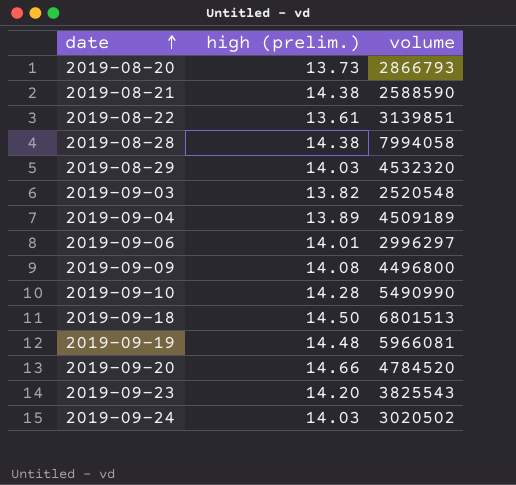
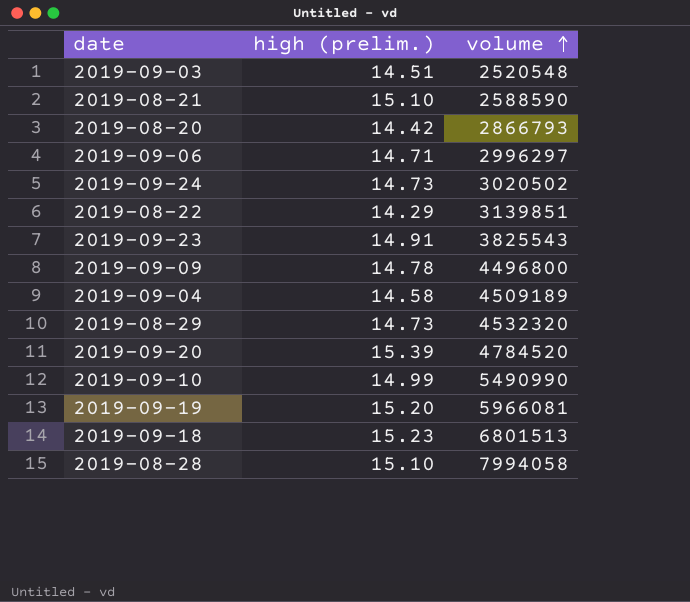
row order: date ascending -> volume ascending
2019-09-03 | high (prelim.): 13.82 -> 14.51
2019-08-21 | high (prelim.): 14.38 -> 15.10
2019-08-20 | high (prelim.): 13.73 -> 14.42
2019-09-06 | high (prelim.): 14.01 -> 14.71
2019-09-24 | high (prelim.): 14.03 -> 14.73
2019-08-22 | high (prelim.): 13.61 -> 14.29
2019-09-23 | high (prelim.): 14.20 -> 14.91
2019-09-09 | high (prelim.): 14.08 -> 14.78
2019-09-04 | high (prelim.): 13.89 -> 14.58
2019-08-29 | high (prelim.): 14.03 -> 14.73
2019-09-20 | high (prelim.): 14.66 -> 15.39
2019-09-10 | high (prelim.): 14.28 -> 14.99
2019-09-19 | high (prelim.): 14.48 -> 15.20
2019-09-18 | high (prelim.): 14.50 -> 15.23
2019-08-28 | high (prelim.): 14.38 -> 15.10

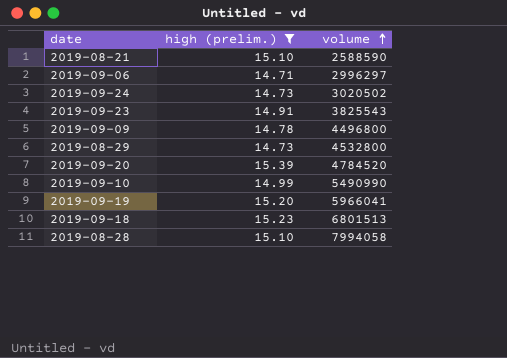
filter: none -> high (prelim.) >= 14.71
2019-08-29 | volume: 4532320 -> 4532800
2019-09-19 | volume: 5966081 -> 5966041

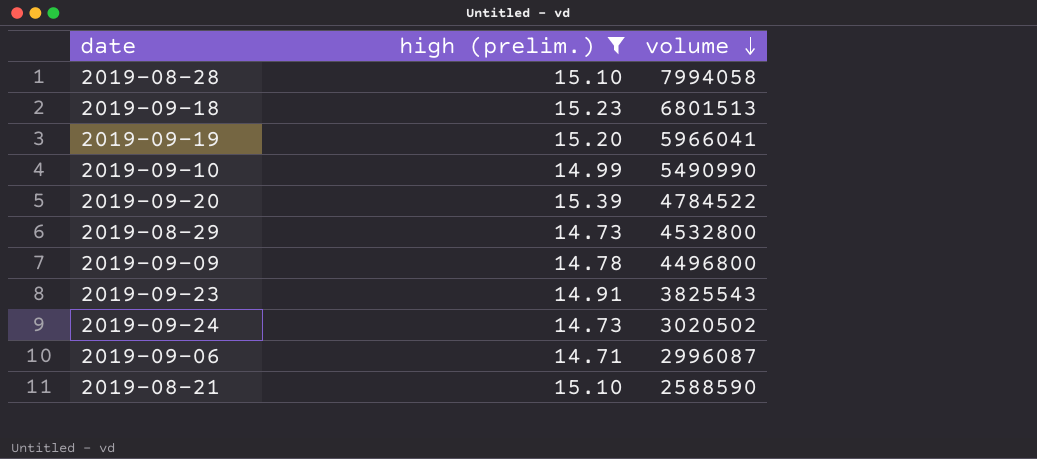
row order: volume ascending -> volume descending
2019-09-20 | volume: 4784520 -> 4784522
2019-09-06 | volume: 2996297 -> 2996087

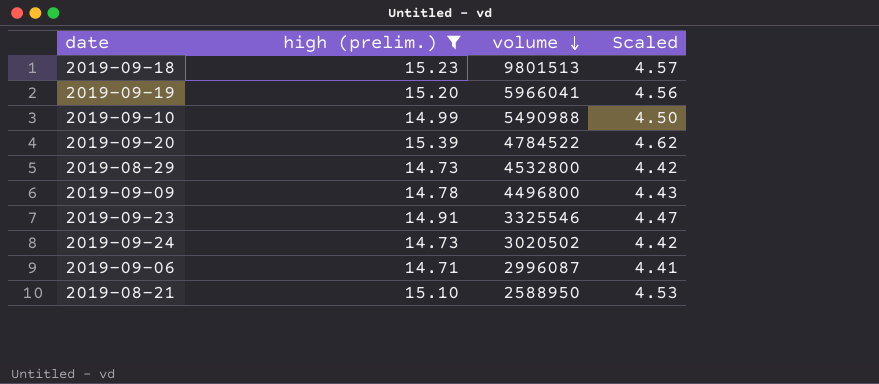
column Scaled | formula: none -> [high (prelim.)] * 0.3
row 2019-08-28: 15.10 | 7994058 -> none
2019-09-18 | volume: 6801513 -> 9801513
2019-09-10 | volume: 5490990 -> 5490988
2019-09-23 | volume: 3825543 -> 3325546
2019-08-21 | volume: 2588590 -> 2588950

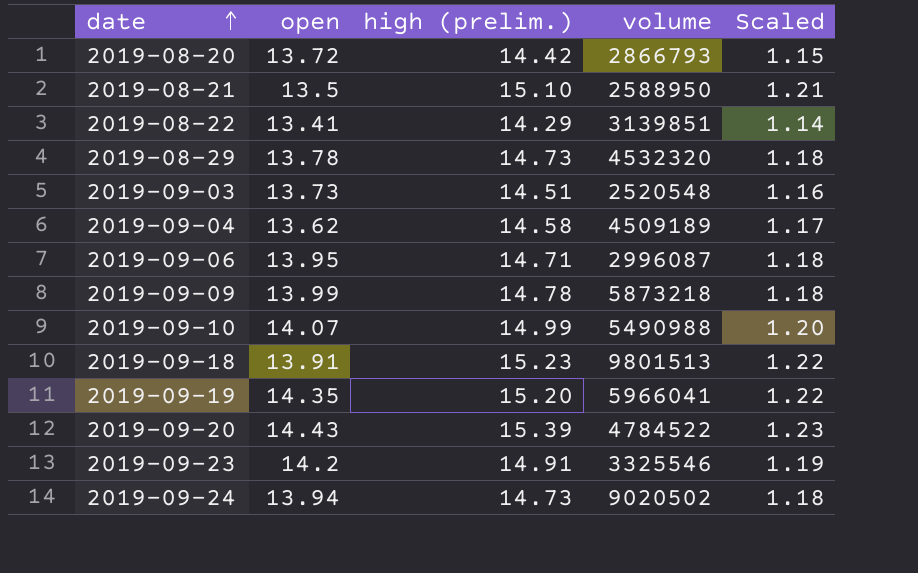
filter: high (prelim.) >= 14.71 -> none
row order: volume descending -> date ascending
column open | position: none -> 2
column Scaled | formula: [high (prelim.)] * 0.3 -> [high (prelim.)] * 0.08
2019-08-29 | volume: 4532800 -> 4532320
2019-09-09 | volume: 4496800 -> 5873218
2019-09-24 | volume: 3020502 -> 9020502

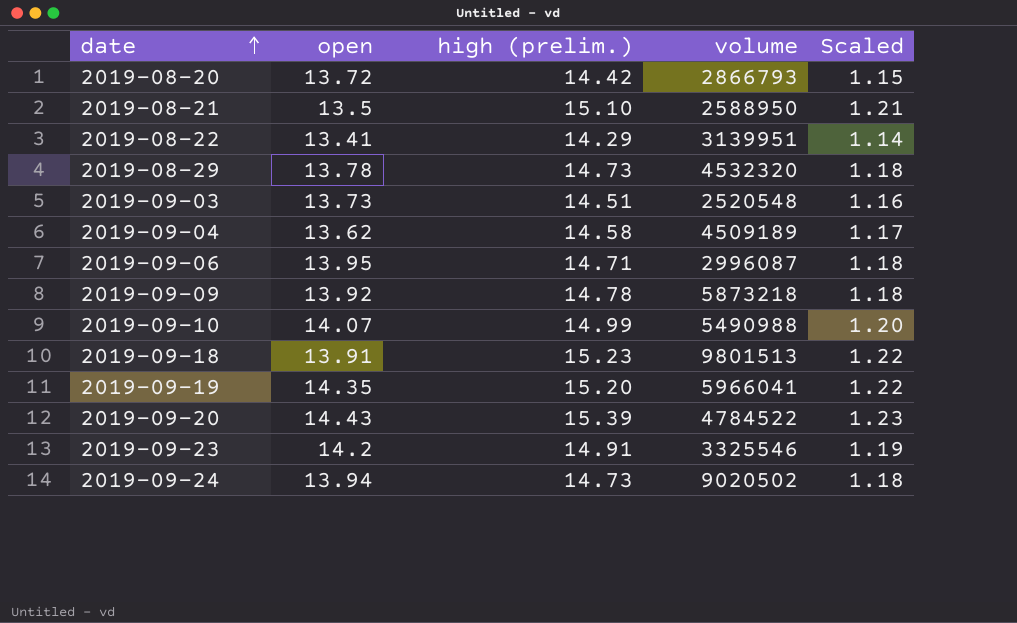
2019-08-22 | volume: 3139851 -> 3139951
2019-09-09 | open: 13.99 -> 13.92

